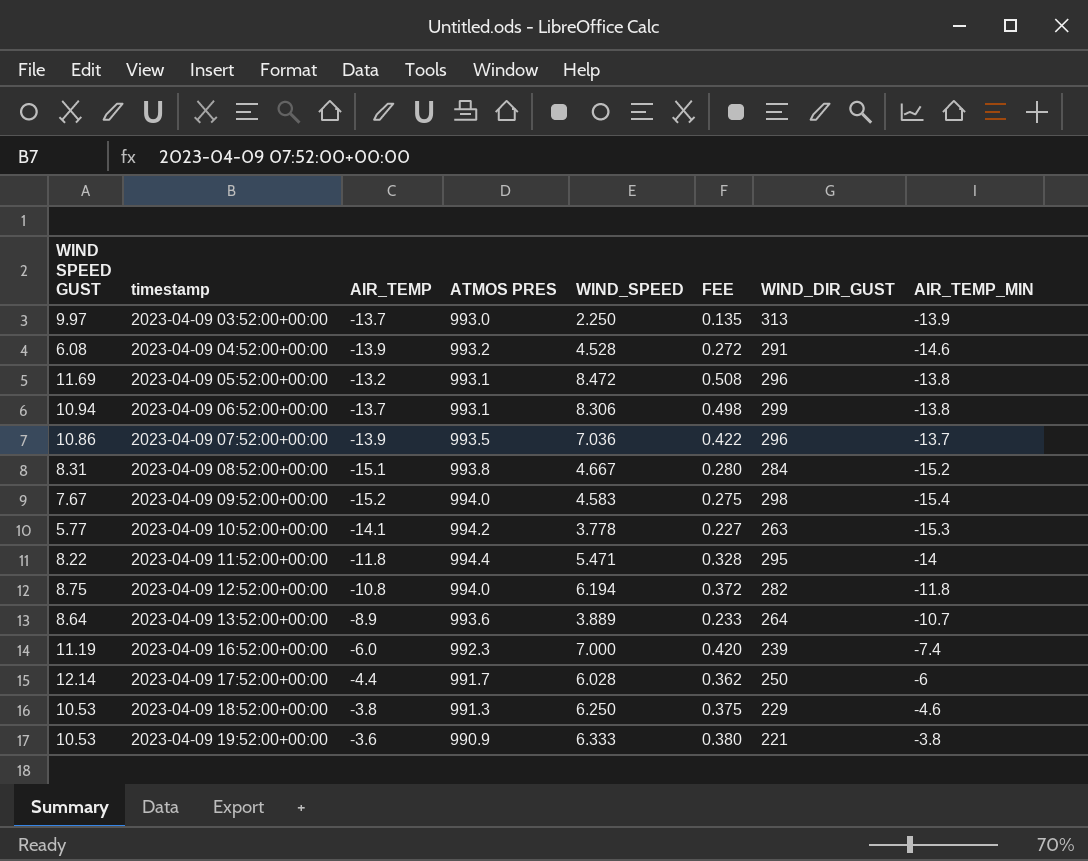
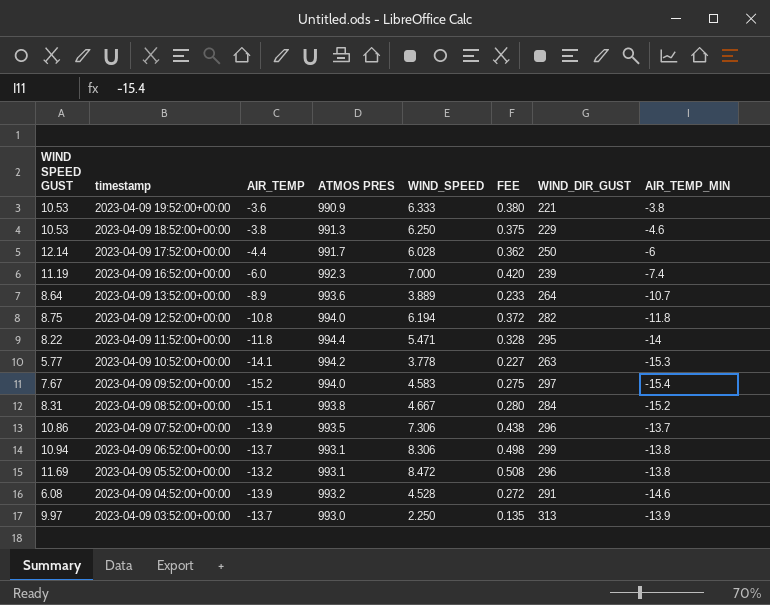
row order: timestamp ascending -> timestamp descending
2023-04-09 09:52:00+00:00 | WIND_DIR_GUST: 298 -> 297
2023-04-09 07:52:00+00:00 | WIND_SPEED: 7.036 -> 7.306
2023-04-09 07:52:00+00:00 | FEE: 0.422 -> 0.438

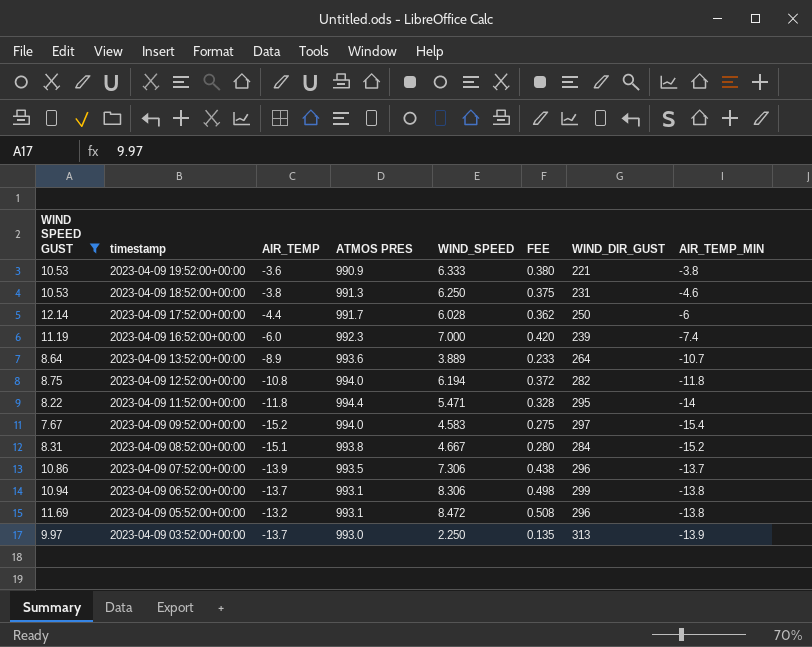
filter: none -> WIND SPEED GUST >= 7.67
2023-04-09 18:52:00+00:00 | WIND_DIR_GUST: 229 -> 231

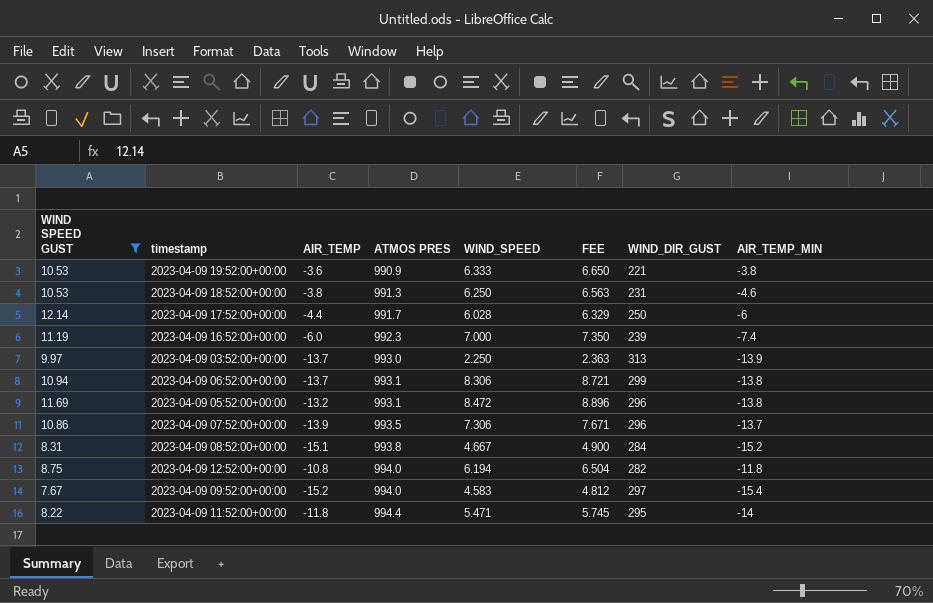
row order: timestamp descending -> ATMOS PRES ascending
column FEE | formula: [WIND_SPEED] * 0.06 -> [WIND_SPEED] * 1.05
row 2023-04-09 13:52:00+00:00: 8.64 | -8.9 | 993.6 | 3.889 | 0.233 | 264 | -10.7 -> none

